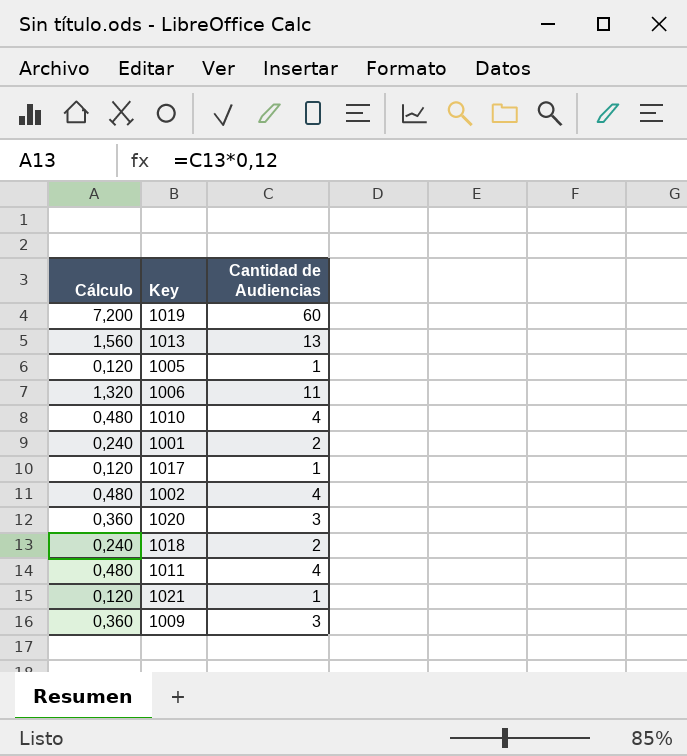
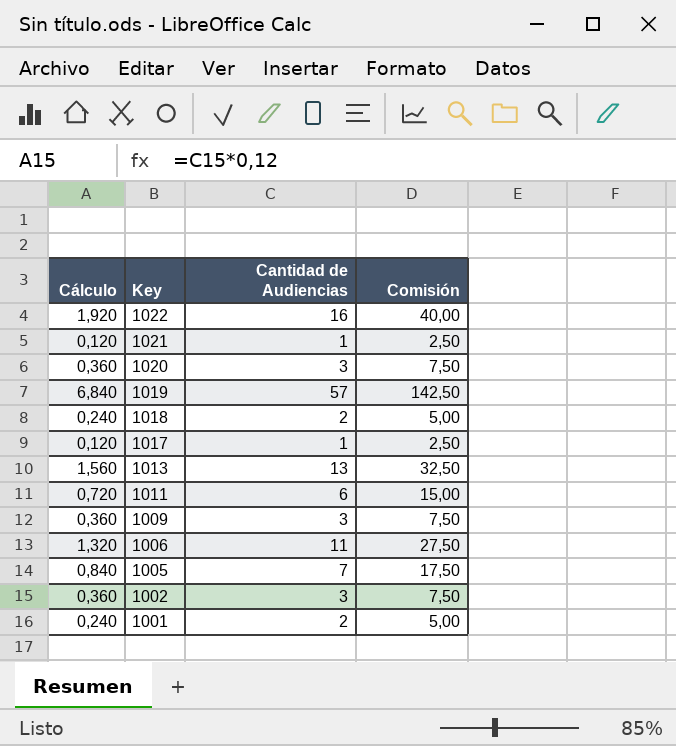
row order: none -> Key descending
column Comisión | formula: none -> [Cantidad de Audiencias] * 2,5
row 1010: 0,480 | 4 -> none
row 1022: none -> 1,920 | 16 | 40,00
1019 | Cálculo: 7,200 -> 6,840
1019 | Cantidad de Audiencias: 60 -> 57
1011 | Cálculo: 0,480 -> 0,720
1011 | Cantidad de Audiencias: 4 -> 6
1005 | Cálculo: 0,120 -> 0,840
1005 | Cantidad de Audiencias: 1 -> 7
1002 | Cálculo: 0,480 -> 0,360
1002 | Cantidad de Audiencias: 4 -> 3

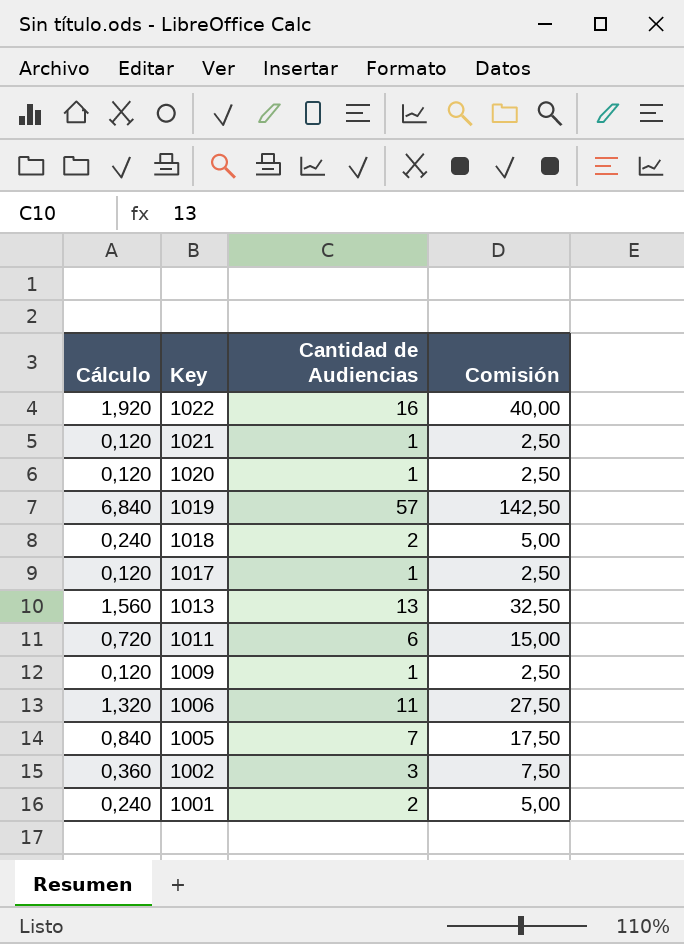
1020 | Cálculo: 0,360 -> 0,120
1020 | Cantidad de Audiencias: 3 -> 1
1020 | Comisión: 7,50 -> 2,50
1009 | Cálculo: 0,360 -> 0,120
1009 | Cantidad de Audiencias: 3 -> 1
1009 | Comisión: 7,50 -> 2,50

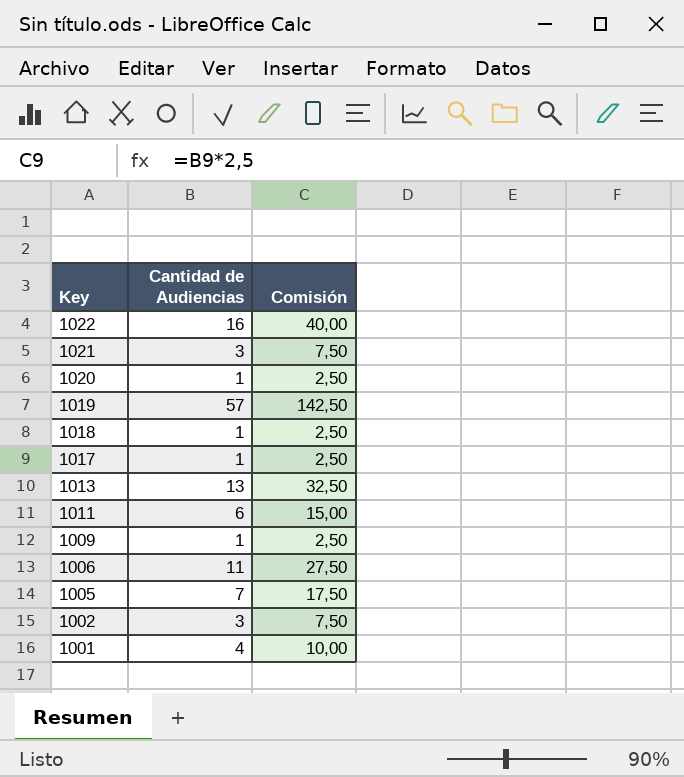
column Cálculo | formula: [Cantidad de Audiencias] * 0,12 -> none
1021 | Cantidad de Audiencias: 1 -> 3
1021 | Comisión: 2,50 -> 7,50
1018 | Cantidad de Audiencias: 2 -> 1
1018 | Comisión: 5,00 -> 2,50
1001 | Cantidad de Audiencias: 2 -> 4
1001 | Comisión: 5,00 -> 10,00

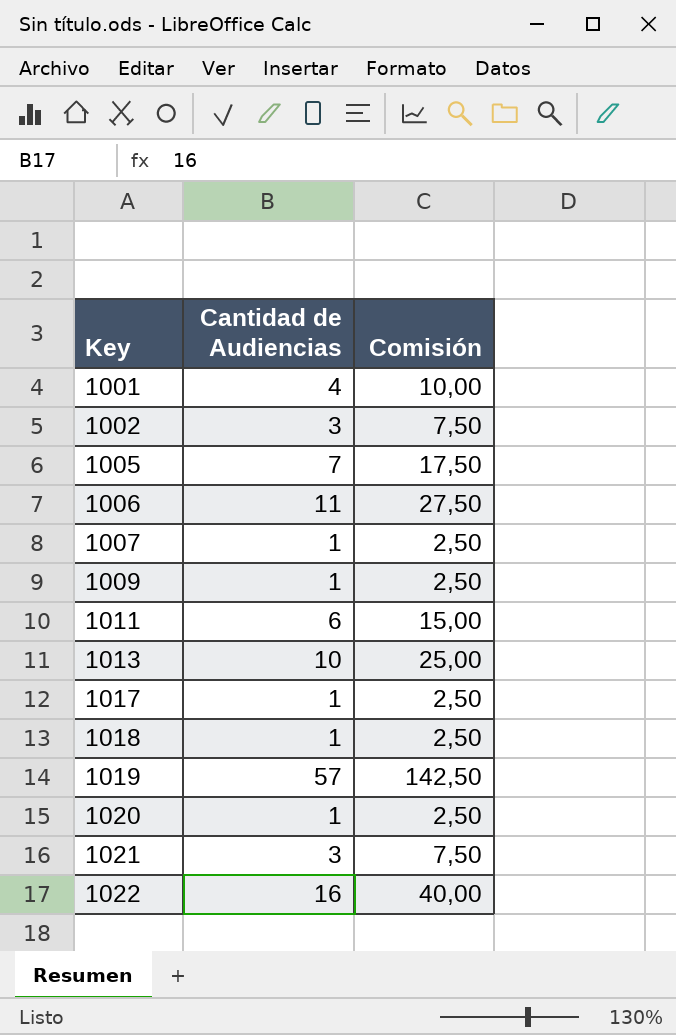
row order: Key descending -> Key ascending
row 1007: none -> 1 | 2,50
1013 | Cantidad de Audiencias: 13 -> 10
1013 | Comisión: 32,50 -> 25,00

